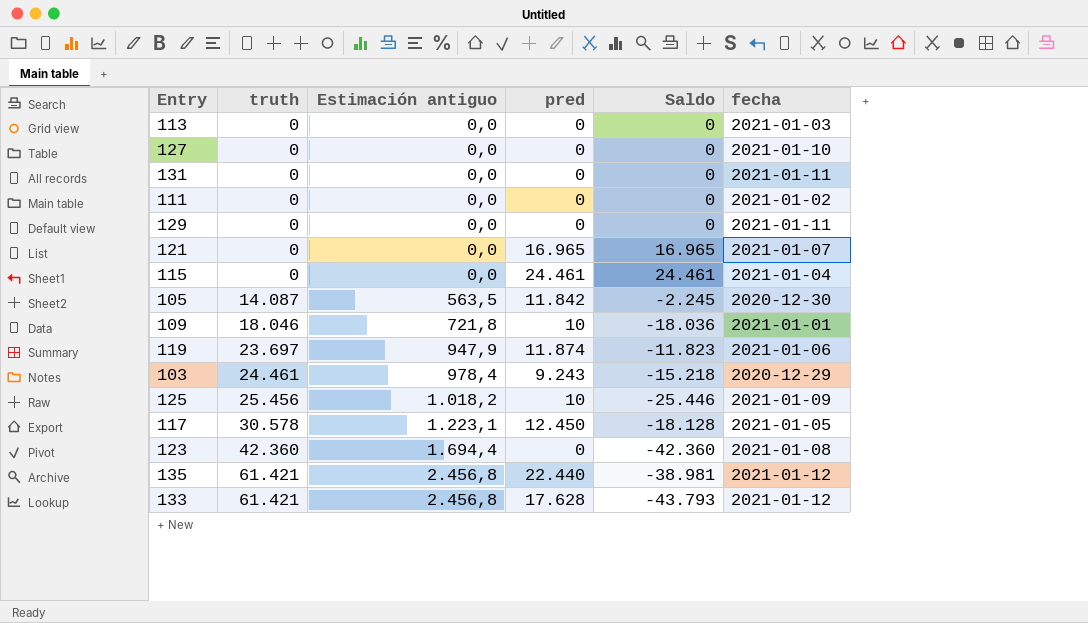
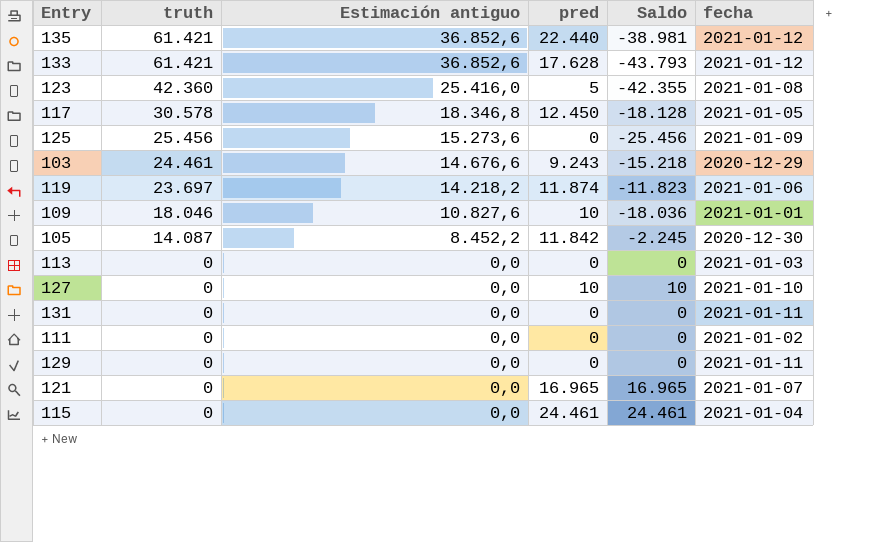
row order: truth ascending -> truth descending
column Estimación antiguo | formula: [truth] * 0,04 -> [truth] * 0,6
123 | pred: 0 -> 5
123 | Saldo: -42.360 -> -42.355
125 | pred: 10 -> 0
125 | Saldo: -25.446 -> -25.456
127 | pred: 0 -> 10
127 | Saldo: 0 -> 10

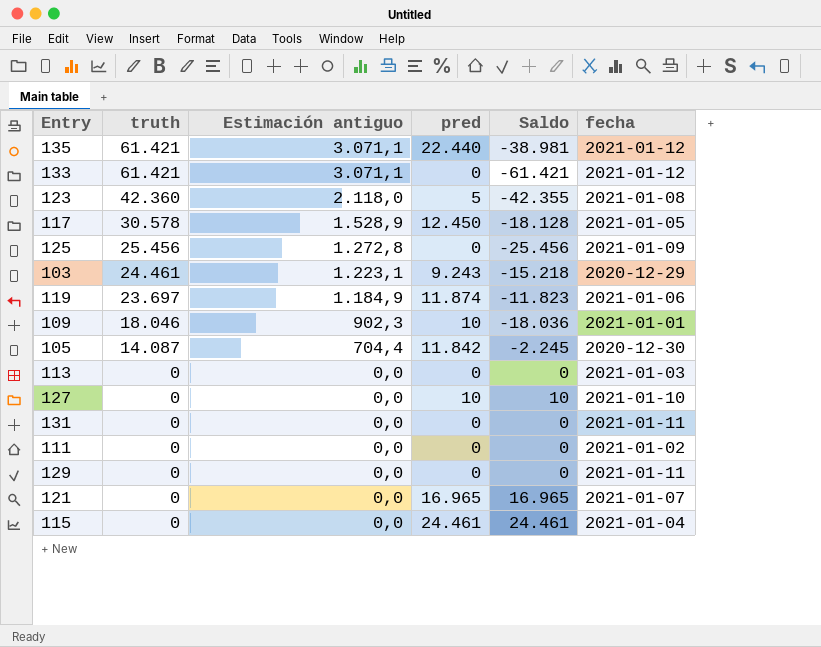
column Estimación antiguo | formula: [truth] * 0,6 -> [truth] * 0,05
133 | pred: 17.628 -> 0
133 | Saldo: -43.793 -> -61.421

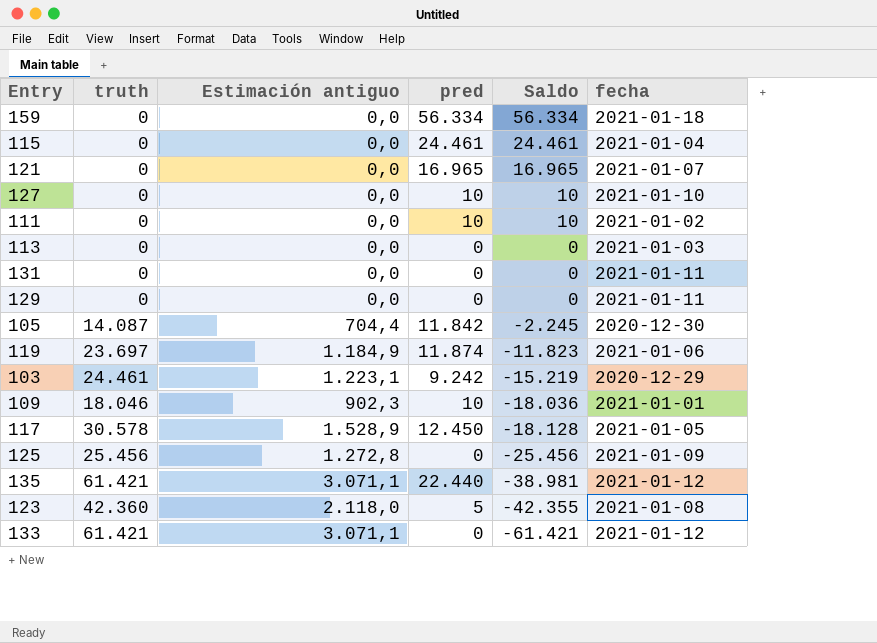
row order: truth descending -> Saldo descending
row 159: none -> 0 | 0,0 | 56.334 | 56.334 | 2021-01-18
111 | pred: 0 -> 10
111 | Saldo: 0 -> 10
103 | pred: 9.243 -> 9.242
103 | Saldo: -15.218 -> -15.219

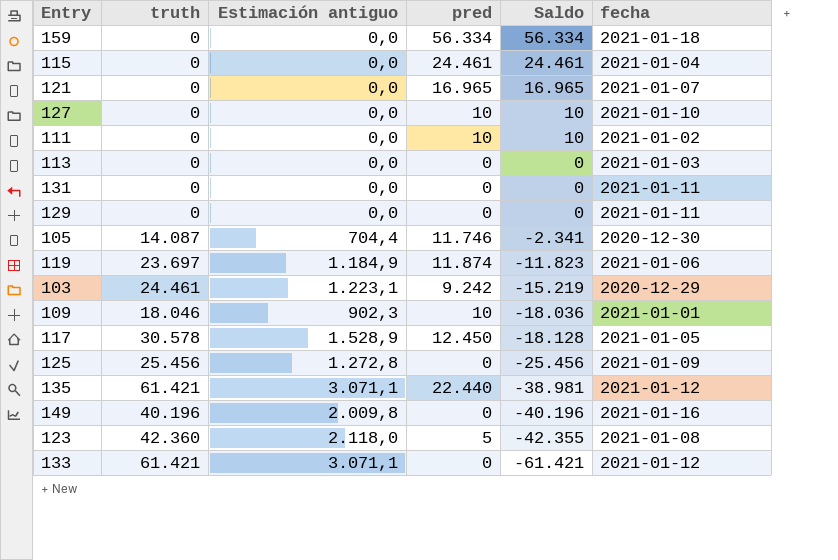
105 | pred: 11.842 -> 11.746
105 | Saldo: -2.245 -> -2.341
row 149: none -> 40.196 | 2.009,8 | 0 | -40.196 | 2021-01-16

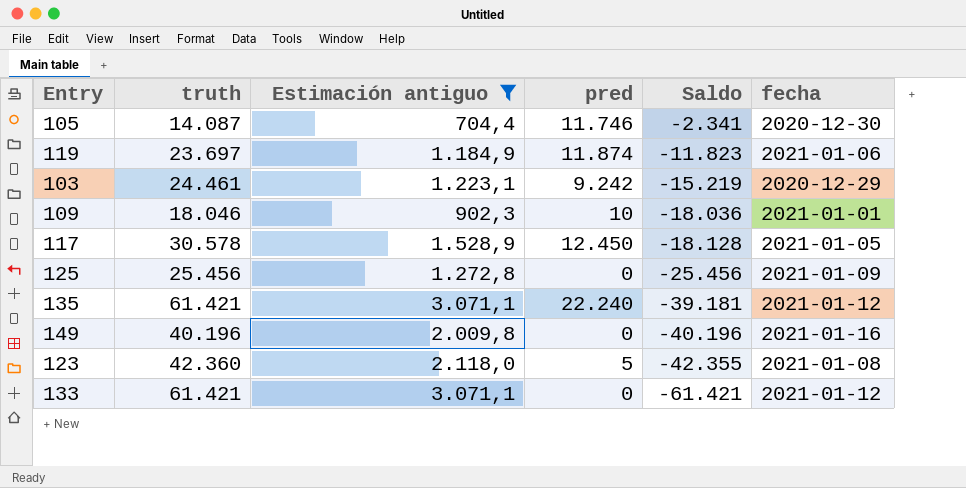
filter: none -> Estimación antiguo != 0,0
135 | pred: 22.440 -> 22.240
135 | Saldo: -38.981 -> -39.181

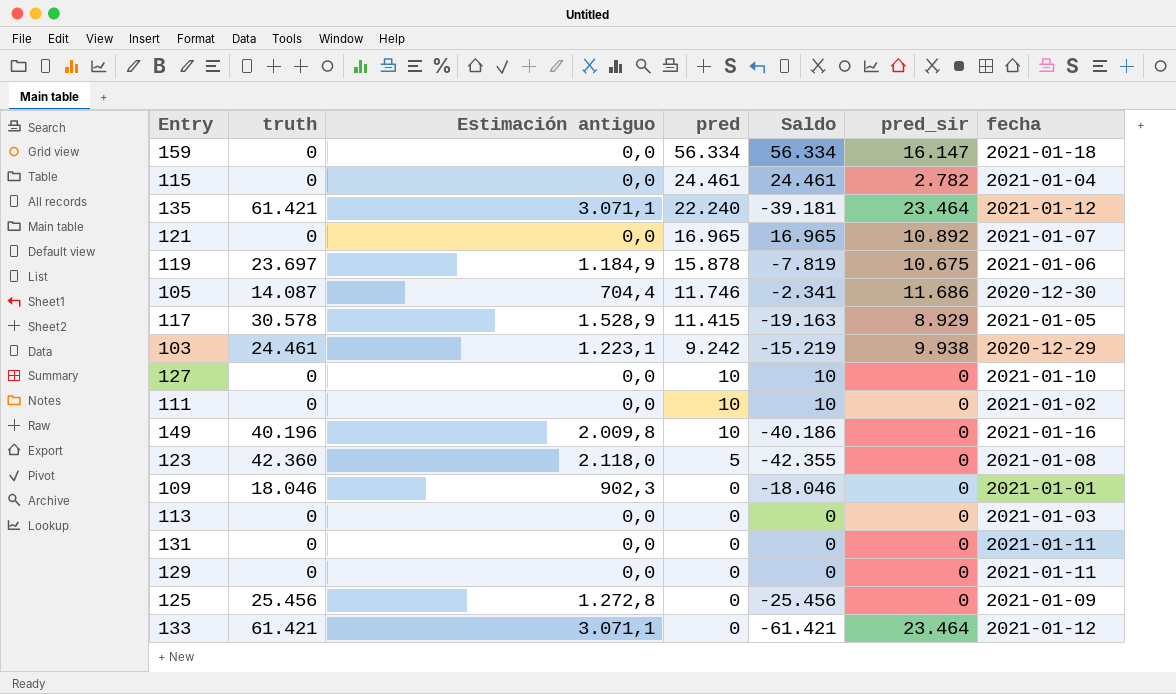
filter: Estimación antiguo != 0,0 -> none
row order: Saldo descending -> pred descending
column pred_sir | position: none -> 6
119 | pred: 11.874 -> 15.878
119 | Saldo: -11.823 -> -7.819
117 | pred: 12.450 -> 11.415
117 | Saldo: -18.128 -> -19.163
149 | pred: 0 -> 10
149 | Saldo: -40.196 -> -40.186
109 | pred: 10 -> 0
109 | Saldo: -18.036 -> -18.046

